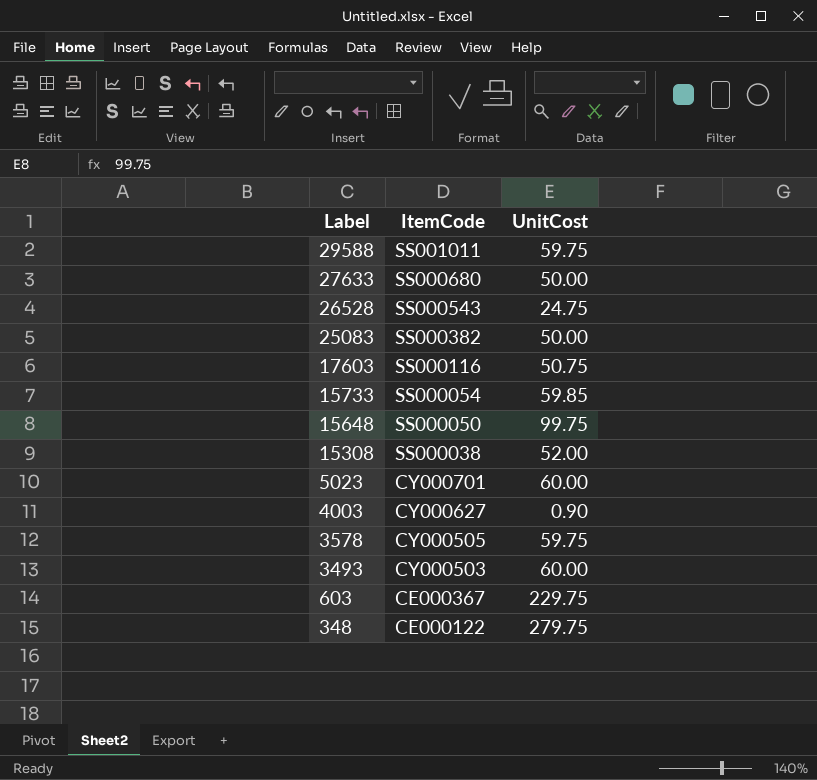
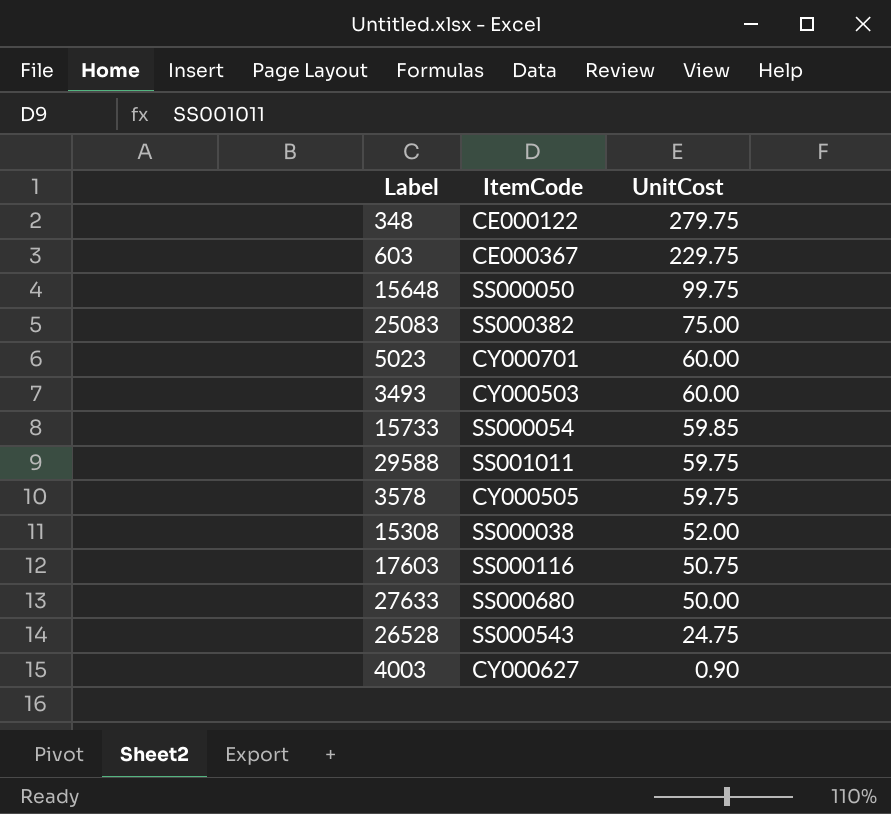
row order: Label descending -> UnitCost descending
25083 | UnitCost: 50.00 -> 75.00

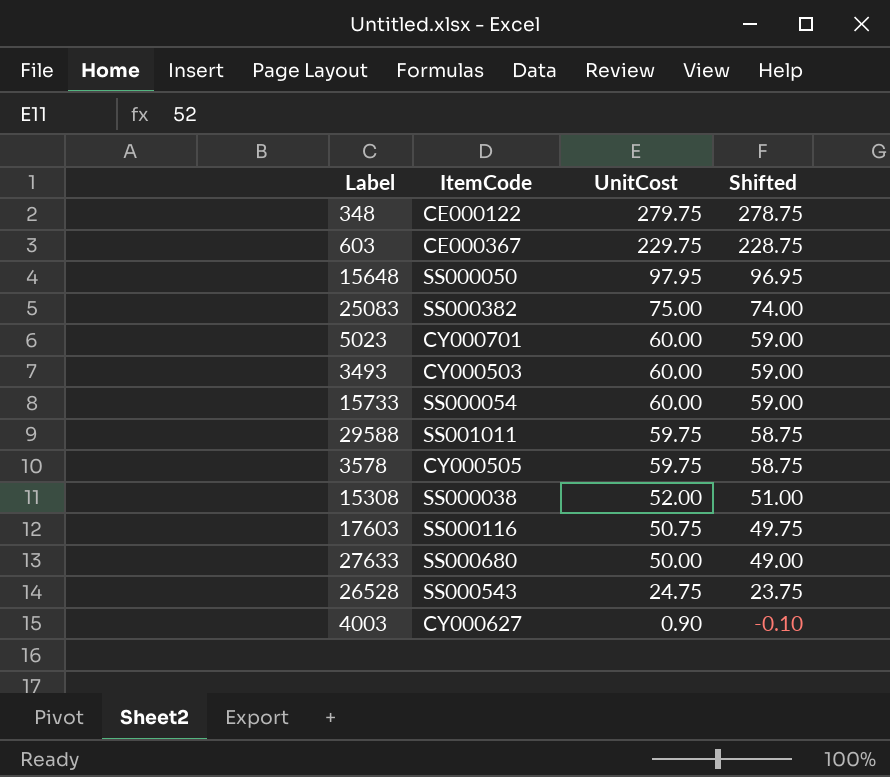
column Shifted | formula: none -> [UnitCost] - 1
15648 | UnitCost: 99.75 -> 97.95
15733 | UnitCost: 59.85 -> 60.00

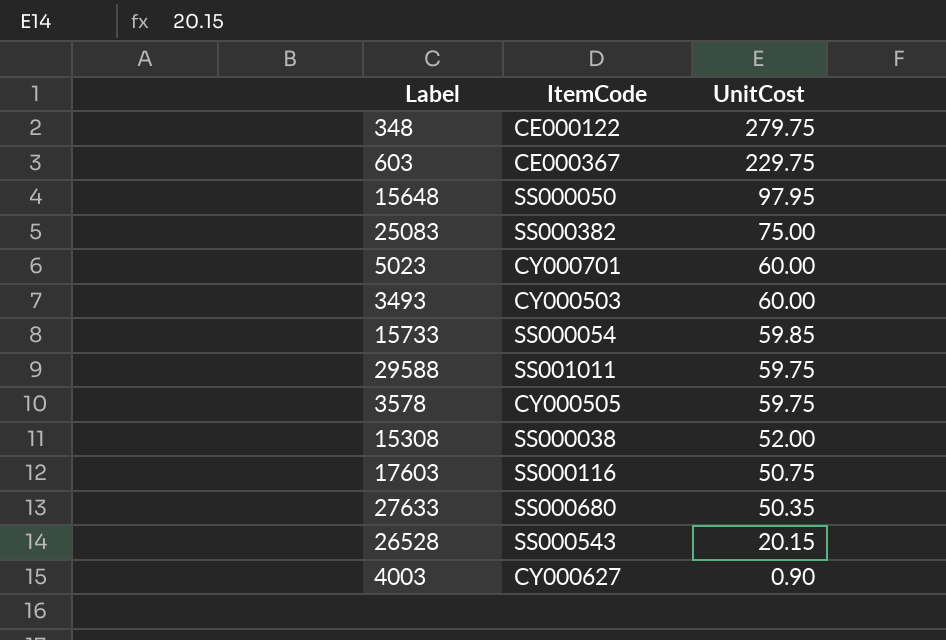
column Shifted | formula: [UnitCost] - 1 -> none
15733 | UnitCost: 60.00 -> 59.85
27633 | UnitCost: 50.00 -> 50.35
26528 | UnitCost: 24.75 -> 20.15

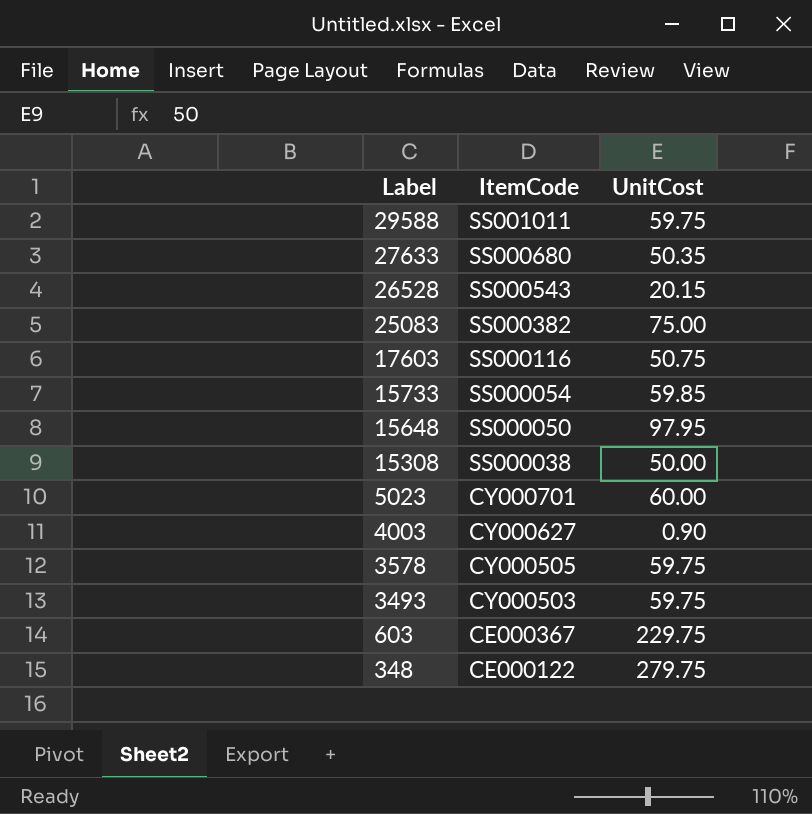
row order: UnitCost descending -> Label descending
15308 | UnitCost: 52.00 -> 50.00
3493 | UnitCost: 60.00 -> 59.75

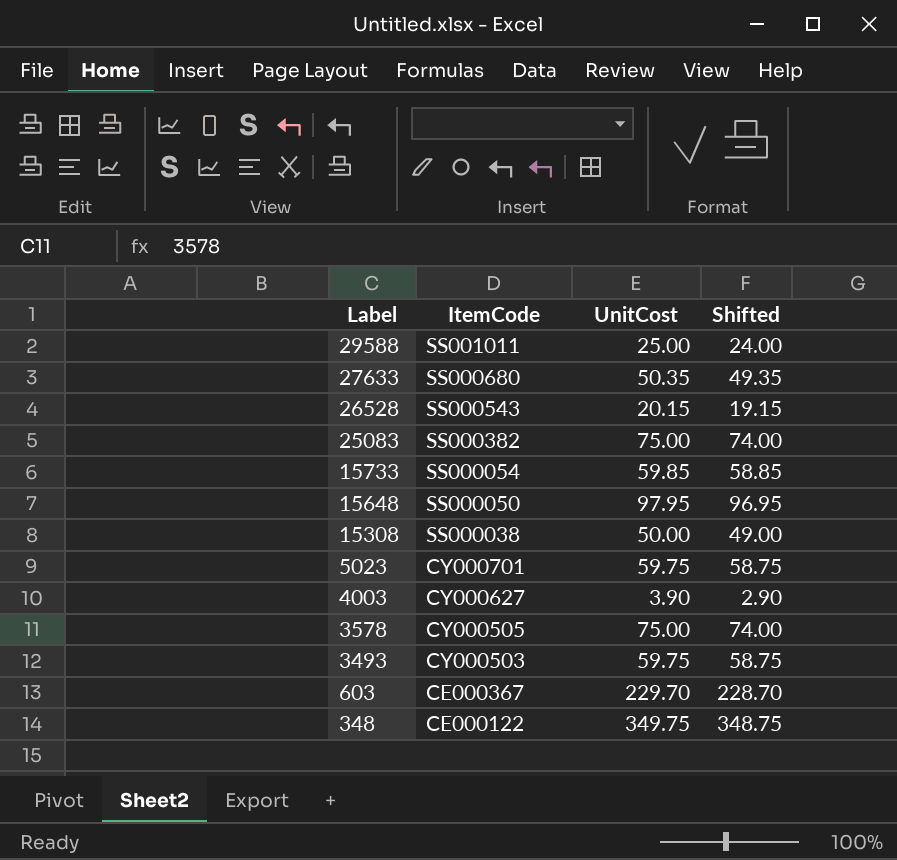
column Shifted | formula: none -> [UnitCost] - 1
row 17603: SS000116 | 50.75 -> none
29588 | UnitCost: 59.75 -> 25.00
5023 | UnitCost: 60.00 -> 59.75
4003 | UnitCost: 0.90 -> 3.90
3578 | UnitCost: 59.75 -> 75.00
603 | UnitCost: 229.75 -> 229.70
348 | UnitCost: 279.75 -> 349.75

